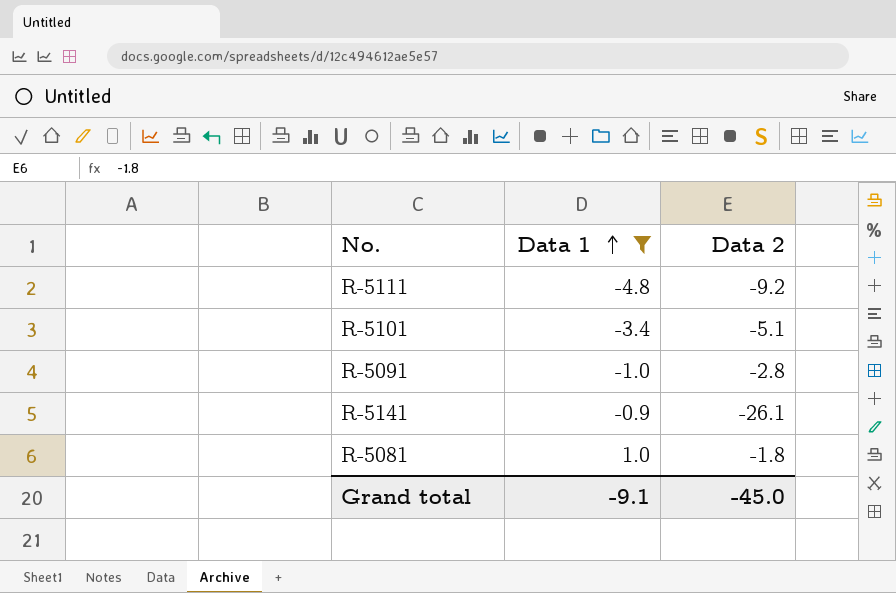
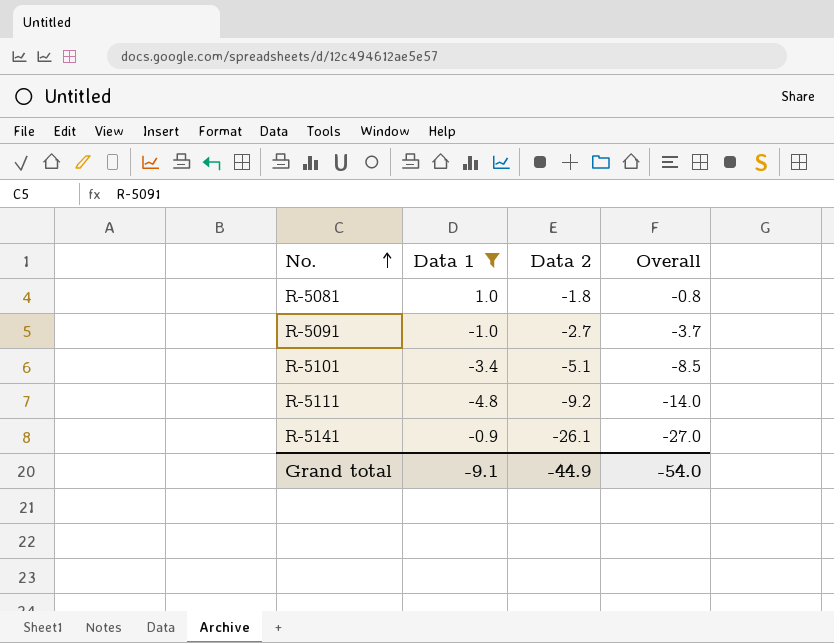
row order: Data 1 ascending -> No. ascending
column Overall | formula: none -> [Data 1] + [Data 2]
R-5091 | Data 2: -2.8 -> -2.7
Grand total | Data 2: -45.0 -> -44.9

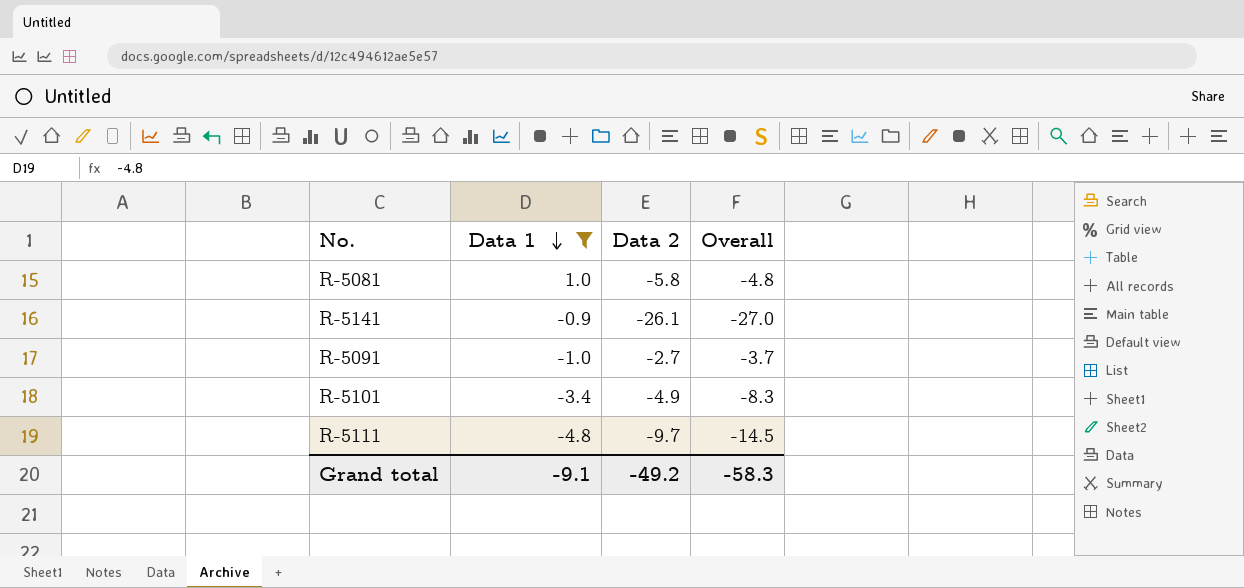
row order: No. ascending -> Data 1 descending
R-5081 | Data 2: -1.8 -> -5.8
R-5081 | Overall: -0.8 -> -4.8
R-5101 | Data 2: -5.1 -> -4.9
R-5101 | Overall: -8.5 -> -8.3
R-5111 | Data 2: -9.2 -> -9.7
R-5111 | Overall: -14.0 -> -14.5
Grand total | Data 2: -44.9 -> -49.2
Grand total | Overall: -54.0 -> -58.3

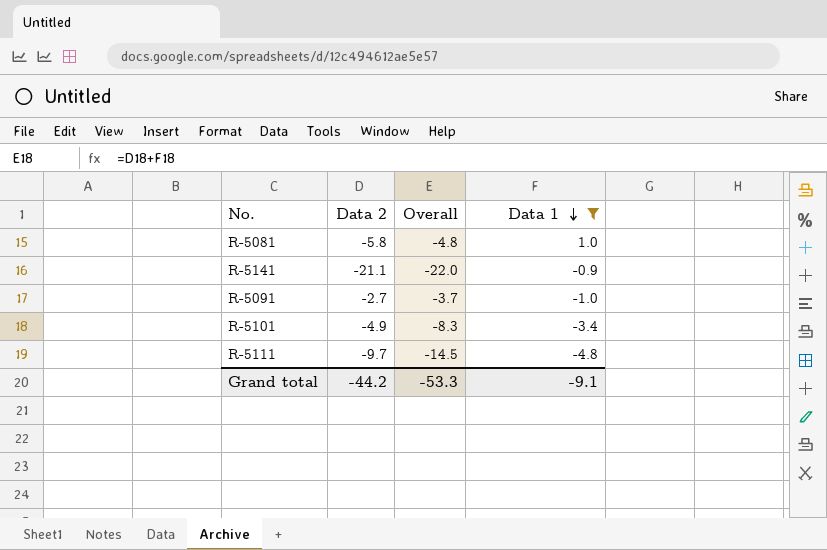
column Data 1 | position: 2 -> 4
R-5141 | Data 2: -26.1 -> -21.1
R-5141 | Overall: -27.0 -> -22.0
Grand total | Data 2: -49.2 -> -44.2
Grand total | Overall: -58.3 -> -53.3

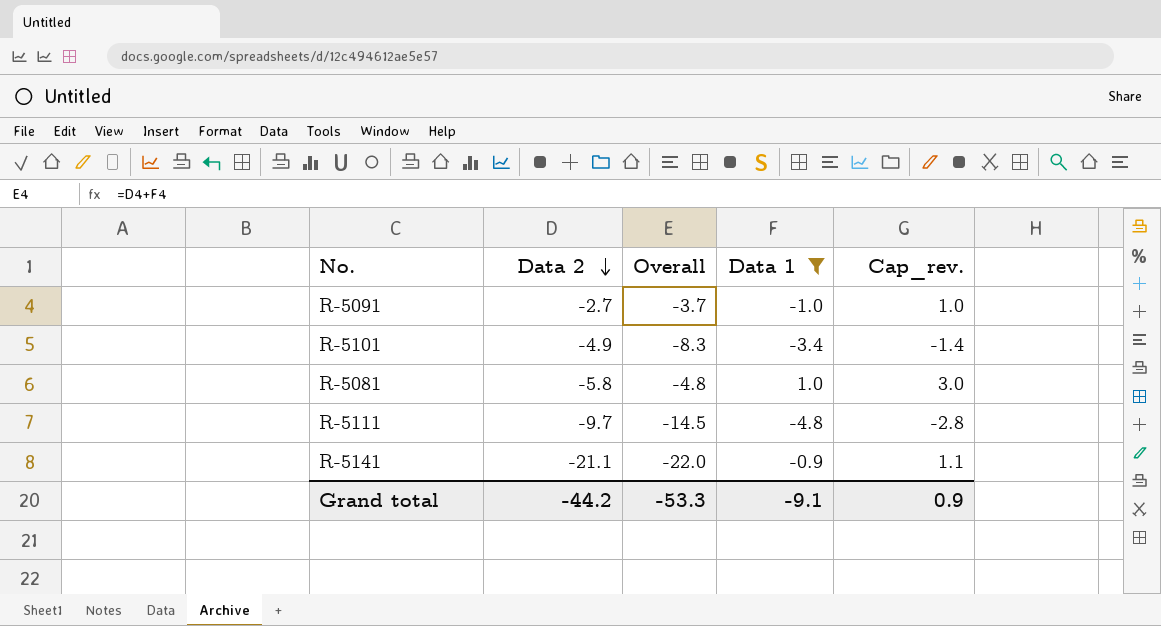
row order: Data 1 descending -> Data 2 descending
column Cap_rev. | formula: none -> [Data 1] + 2

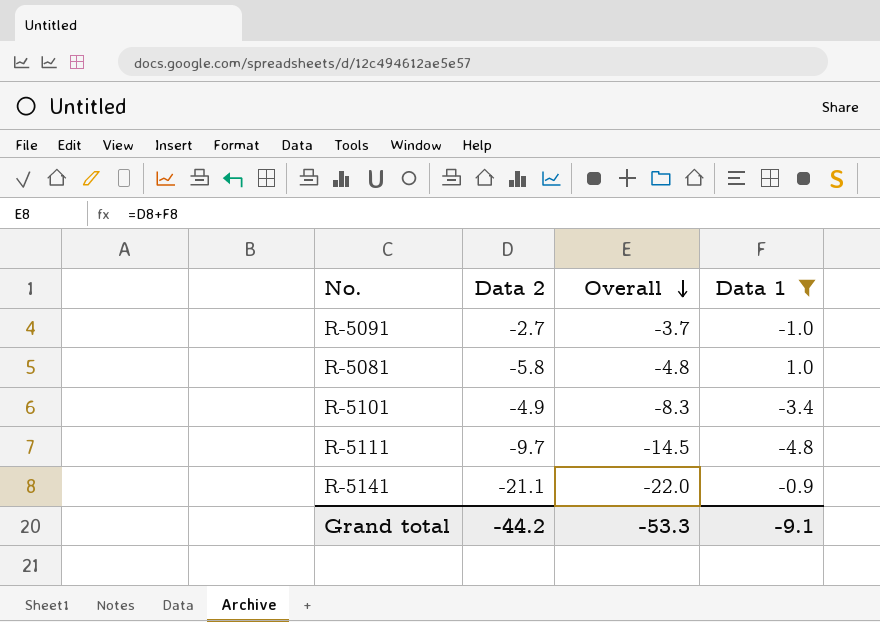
row order: Data 2 descending -> Overall descending
column Cap_rev. | formula: [Data 1] + 2 -> none

